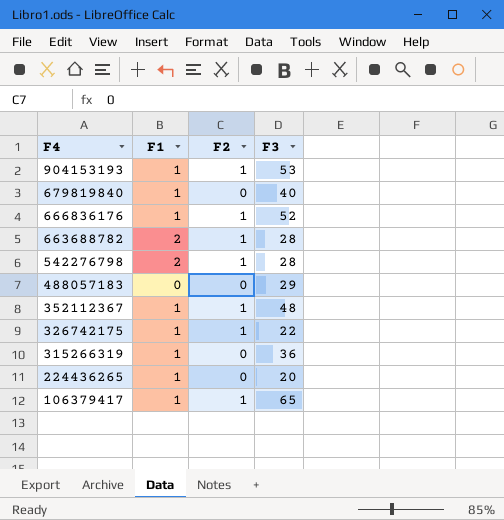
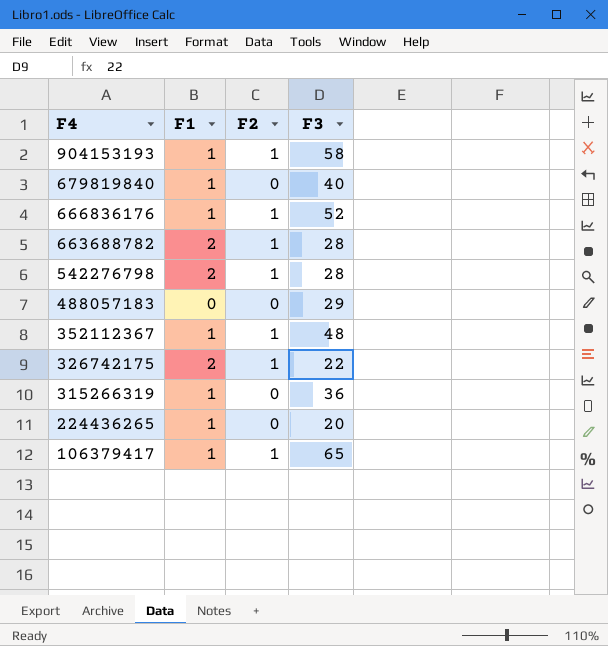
904153193 | F3: 53 -> 58
326742175 | F1: 1 -> 2

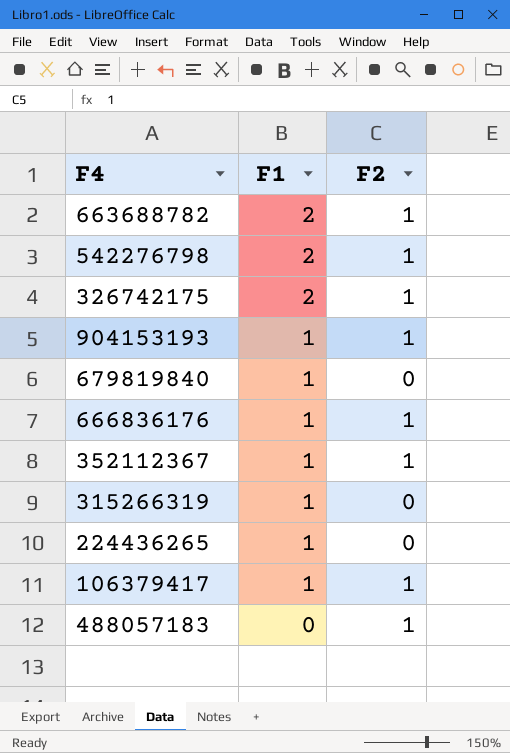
row order: F4 descending -> F1 descending
column F3 | position: 4 -> none
488057183 | F2: 0 -> 1

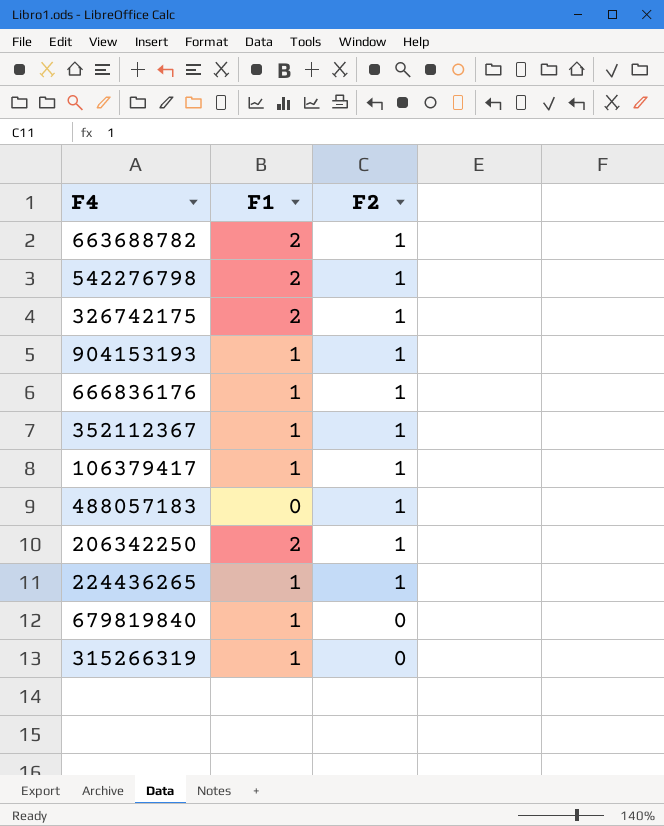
row order: F1 descending -> F2 descending
row 206342250: none -> 2 | 1
224436265 | F2: 0 -> 1

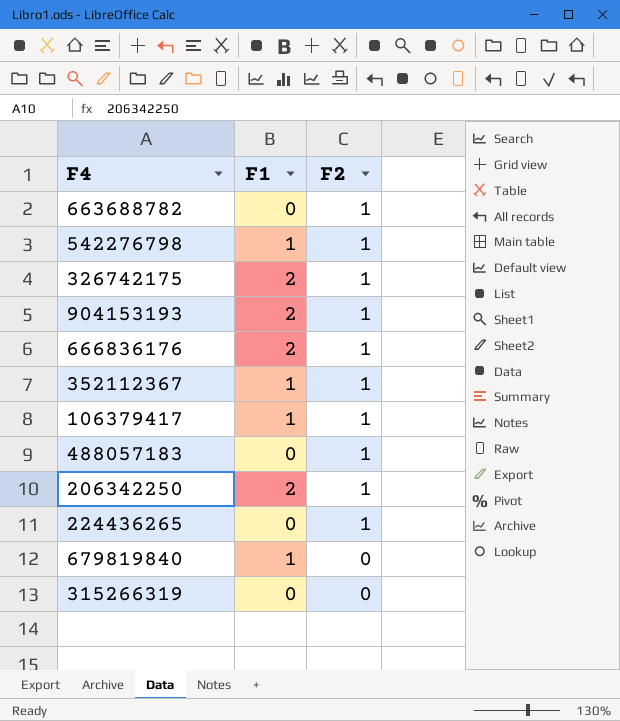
663688782 | F1: 2 -> 0
542276798 | F1: 2 -> 1
904153193 | F1: 1 -> 2
666836176 | F1: 1 -> 2
224436265 | F1: 1 -> 0
315266319 | F1: 1 -> 0

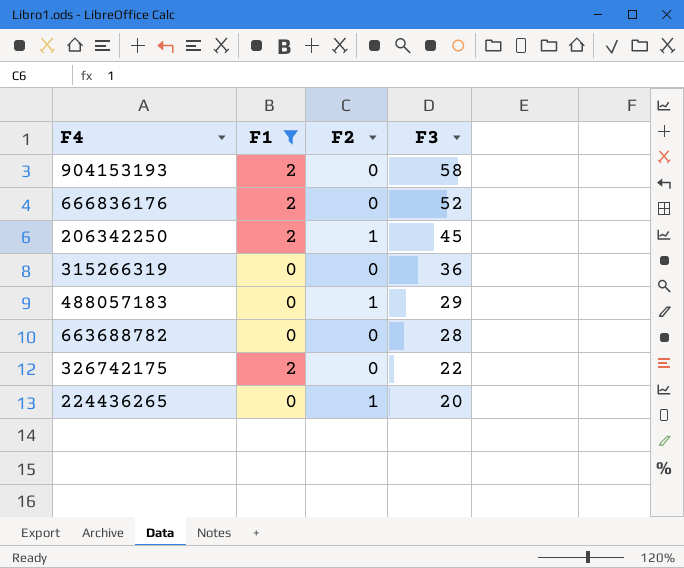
filter: none -> F1 != 1
row order: F2 descending -> F3 descending
column F3 | position: none -> 4
904153193 | F2: 1 -> 0
666836176 | F2: 1 -> 0
663688782 | F2: 1 -> 0
326742175 | F2: 1 -> 0

